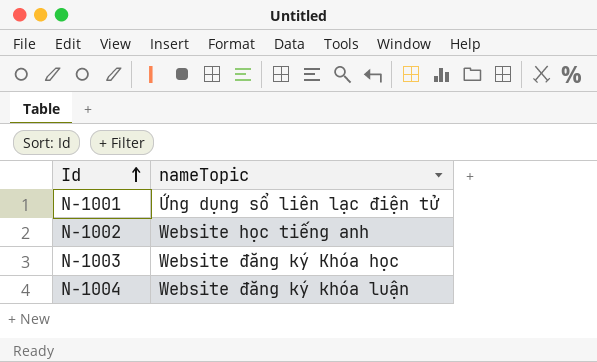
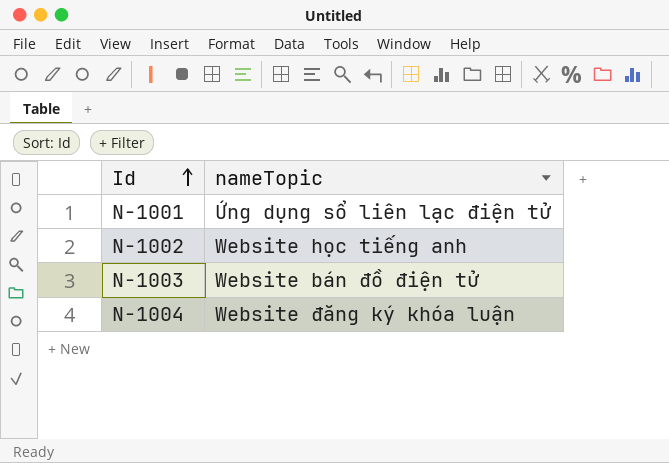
N-1003 | nameTopic: Website đăng ký Khóa học -> Website bán đồ điện tử

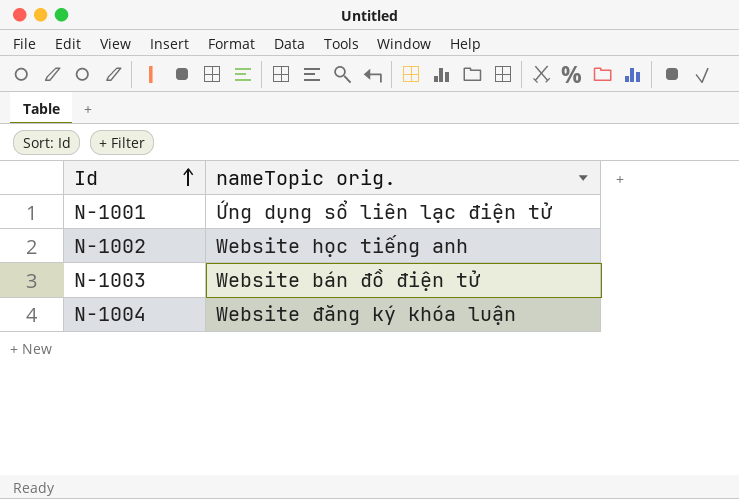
column name: nameTopic -> nameTopic orig.

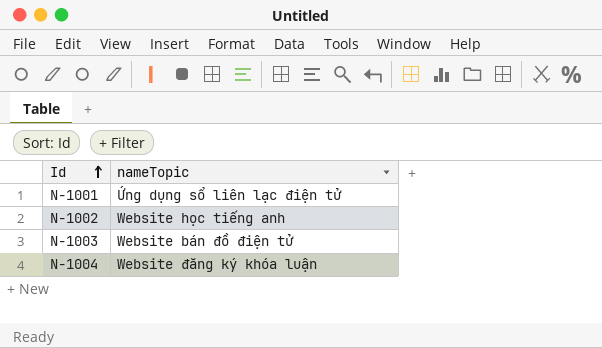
column name: nameTopic orig. -> nameTopic

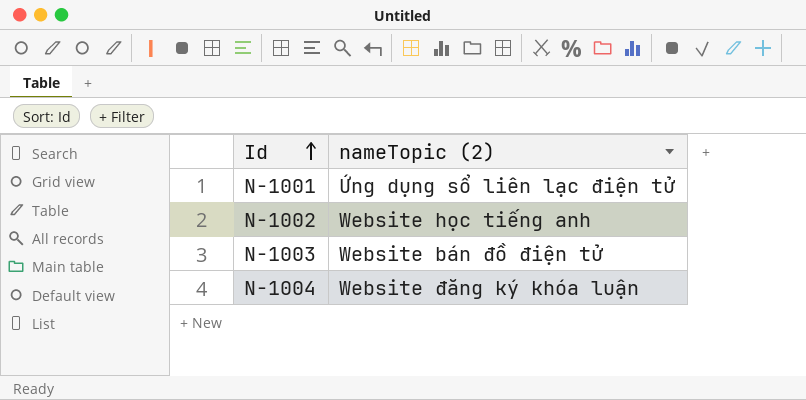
column name: nameTopic -> nameTopic (2)

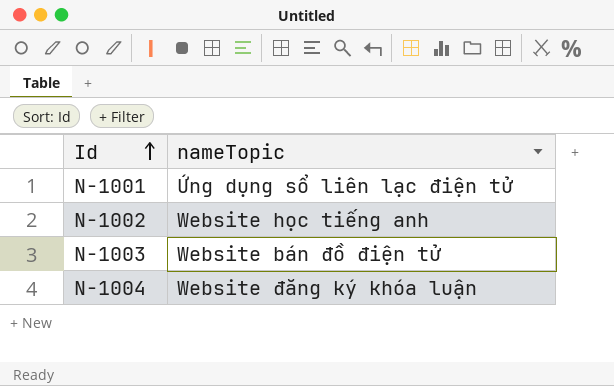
column name: nameTopic (2) -> nameTopic

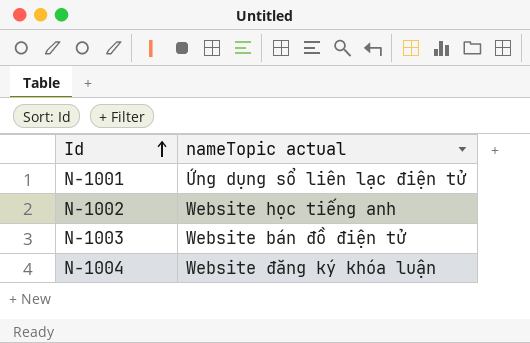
column name: nameTopic -> nameTopic actual

